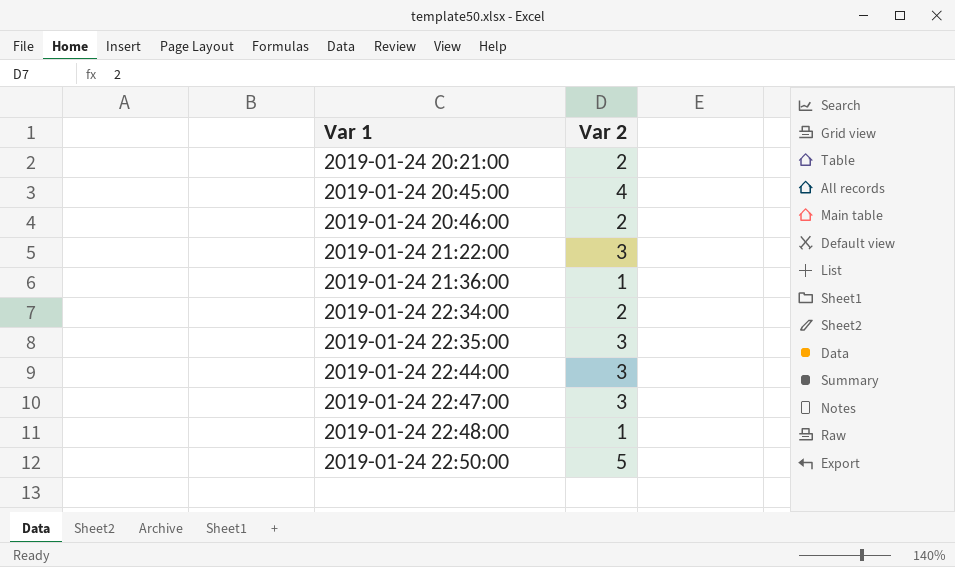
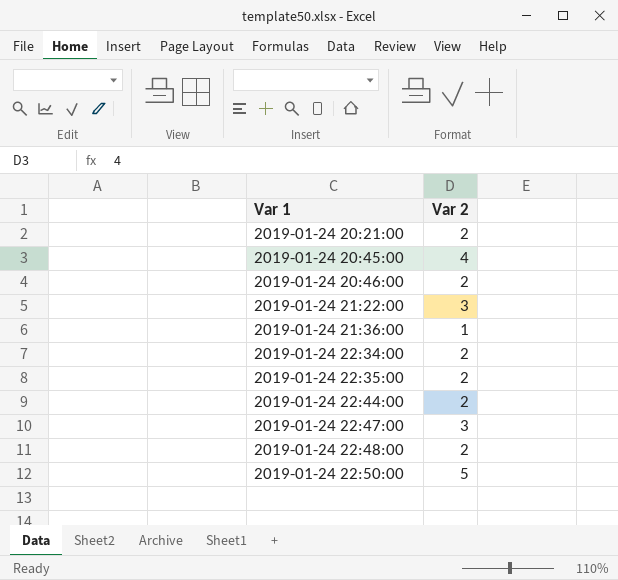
2019-01-24 22:35:00 | Var 2: 3 -> 2
2019-01-24 22:44:00 | Var 2: 3 -> 2
2019-01-24 22:48:00 | Var 2: 1 -> 2

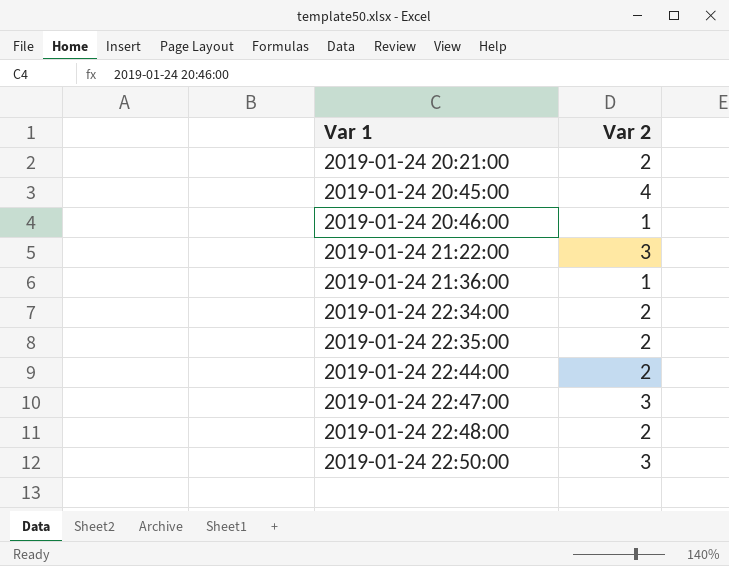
2019-01-24 20:46:00 | Var 2: 2 -> 1
2019-01-24 22:50:00 | Var 2: 5 -> 3

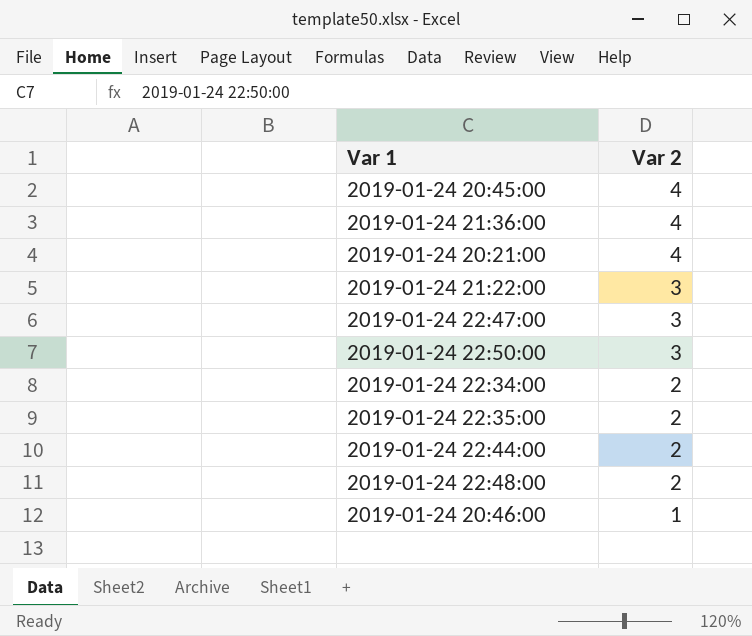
row order: Var 1 ascending -> Var 2 descending
2019-01-24 21:36:00 | Var 2: 1 -> 4
2019-01-24 20:21:00 | Var 2: 2 -> 4

